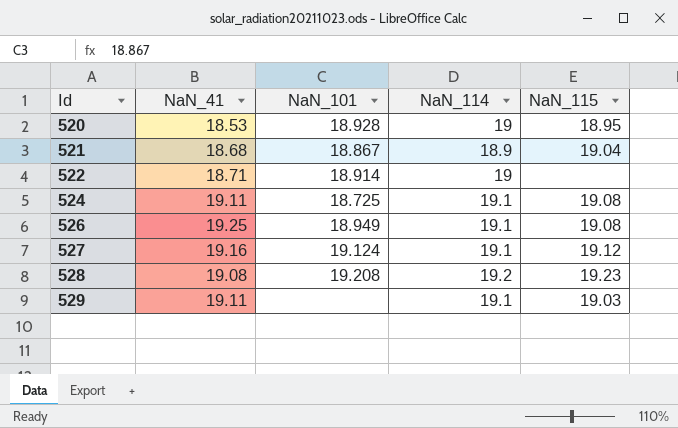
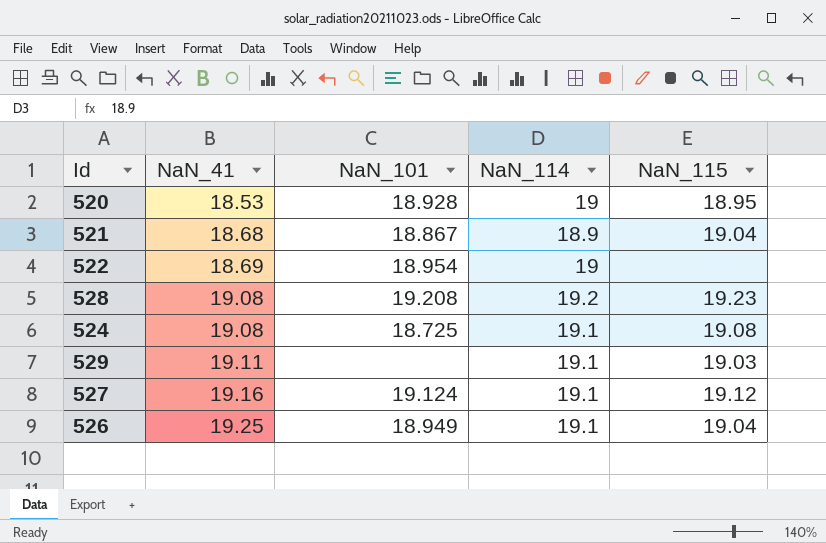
row order: Id ascending -> NaN_41 ascending
522 | NaN_41: 18.71 -> 18.69
522 | NaN_101: 18.914 -> 18.954
524 | NaN_41: 19.11 -> 19.08
526 | NaN_115: 19.08 -> 19.04

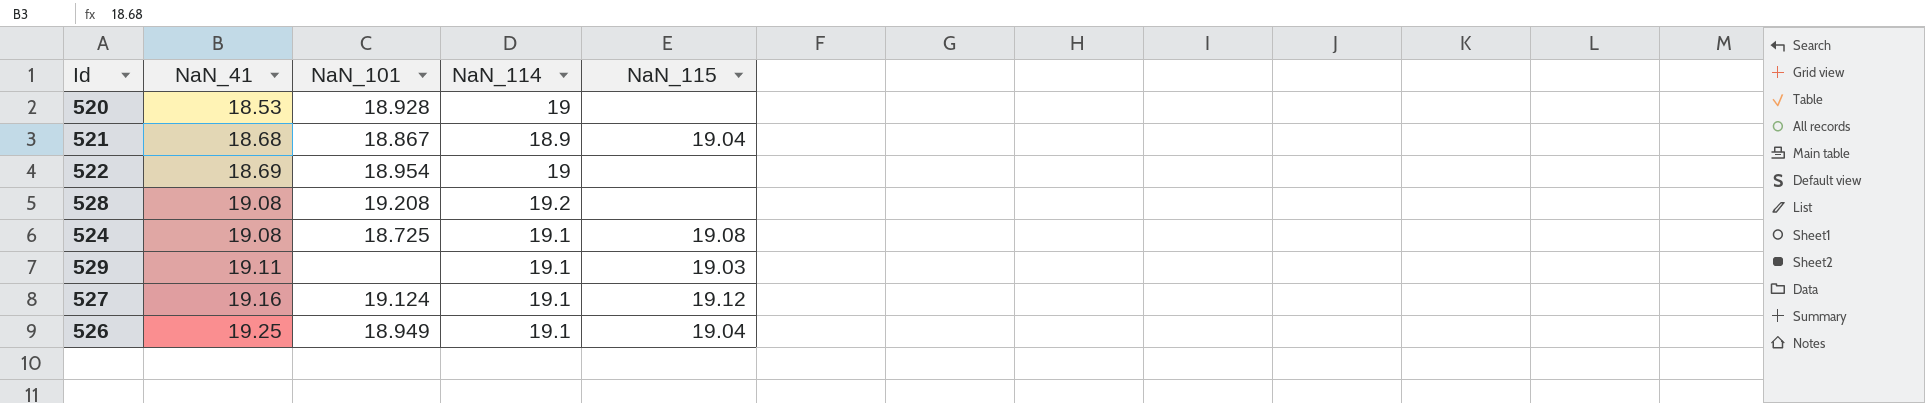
520 | NaN_115: 18.95 -> none
528 | NaN_115: 19.23 -> none

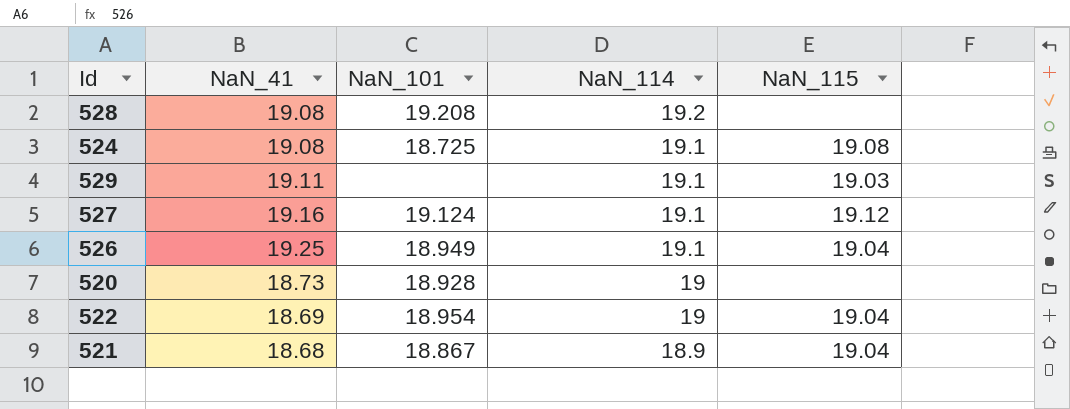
row order: NaN_41 ascending -> NaN_114 descending
520 | NaN_41: 18.53 -> 18.73
522 | NaN_115: none -> 19.04

